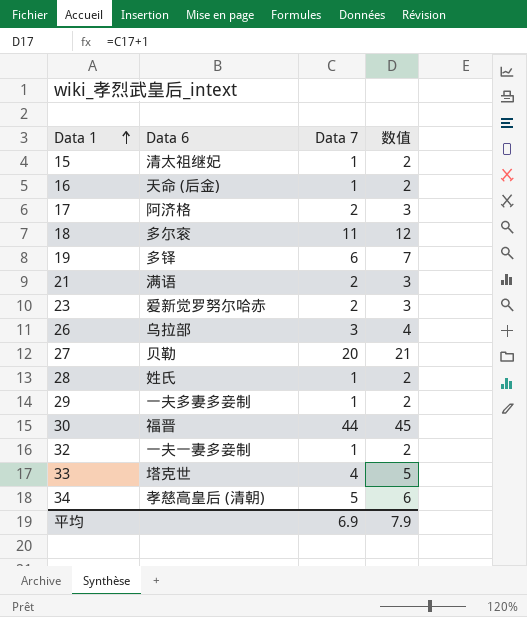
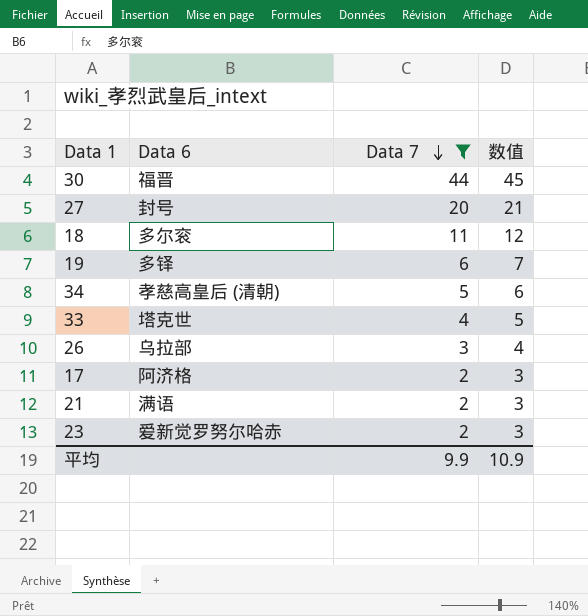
filter: none -> Data 7 != 1
row order: Data 1 ascending -> Data 7 descending
27 | Data 6: 贝勒 -> 封号
平均 | Data 7: 6.9 -> 9.9
平均 | 数值: 7.9 -> 10.9

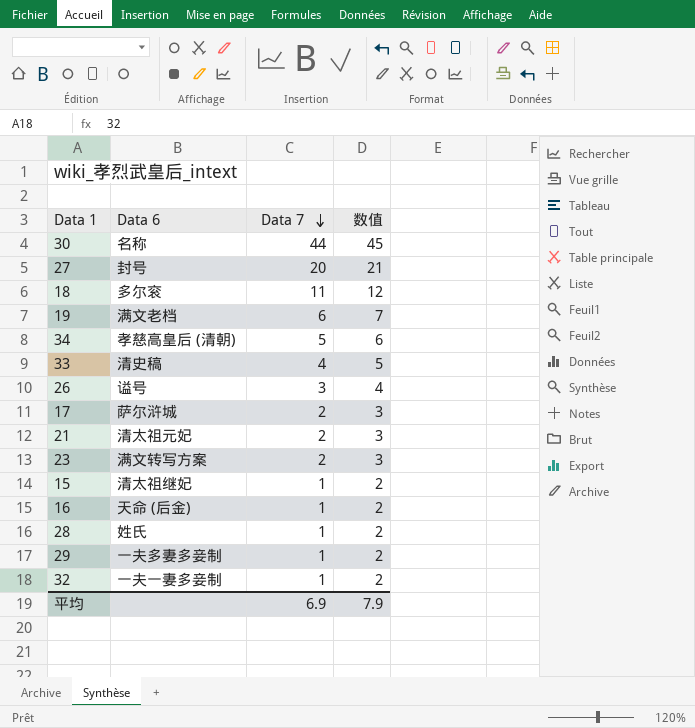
filter: Data 7 != 1 -> none
30 | Data 6: 福晋 -> 名称
19 | Data 6: 多铎 -> 满文老档
33 | Data 6: 塔克世 -> 清史稿
26 | Data 6: 乌拉部 -> 谥号
17 | Data 6: 阿济格 -> 萨尔浒城
21 | Data 6: 满语 -> 清太祖元妃
23 | Data 6: 爱新觉罗努尔哈赤 -> 满文转写方案
平均 | Data 7: 9.9 -> 6.9
平均 | 数值: 10.9 -> 7.9

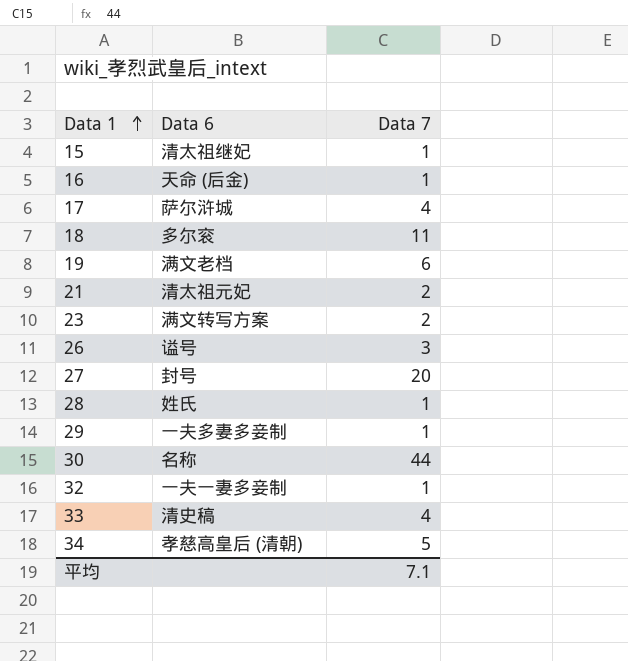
row order: Data 7 descending -> Data 1 ascending
column 数值 | formula: [Data 7] + 1 -> none
17 | Data 7: 2 -> 4
平均 | Data 7: 6.9 -> 7.1

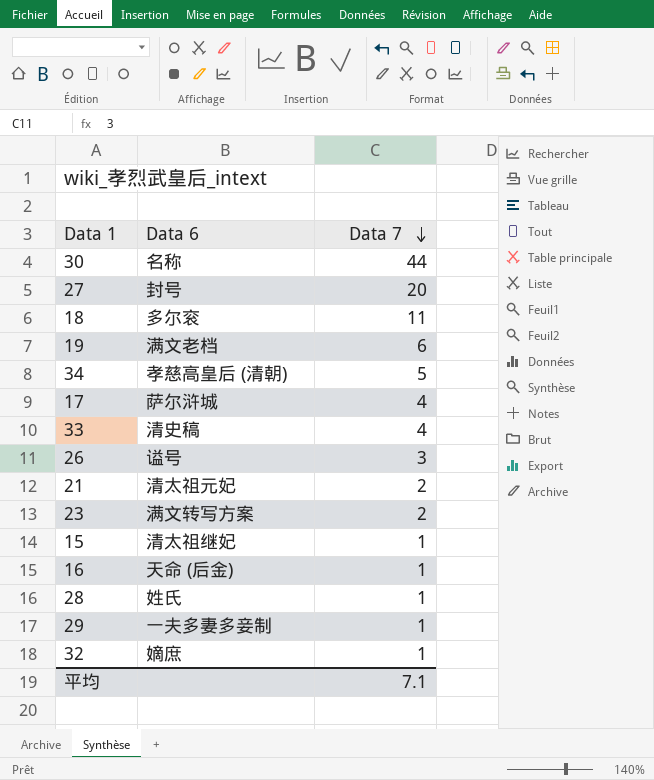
row order: Data 1 ascending -> Data 7 descending
32 | Data 6: 一夫一妻多妾制 -> 嫡庶

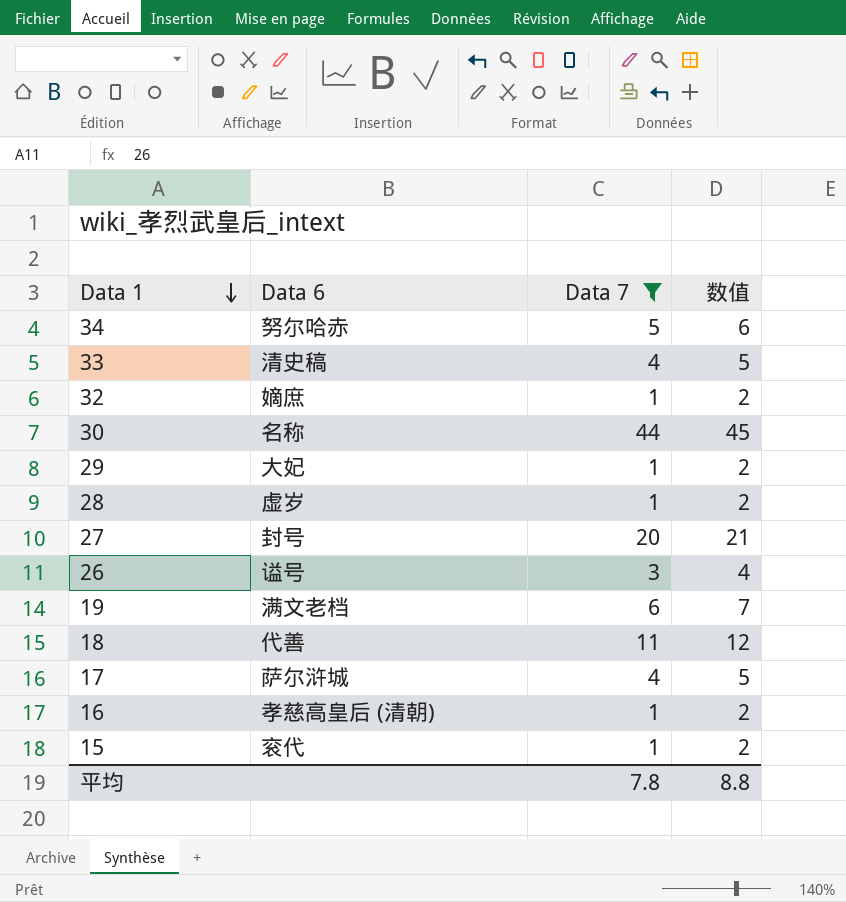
filter: none -> Data 7 != 2
row order: Data 7 descending -> Data 1 descending
column 数值 | formula: none -> [Data 7] + 1
34 | Data 6: 孝慈高皇后 (清朝) -> 努尔哈赤
29 | Data 6: 一夫多妻多妾制 -> 大妃
28 | Data 6: 姓氏 -> 虚岁
18 | Data 6: 多尔衮 -> 代善
16 | Data 6: 天命 (后金) -> 孝慈高皇后 (清朝)
15 | Data 6: 清太祖继妃 -> 衮代
平均 | Data 7: 7.1 -> 7.8

